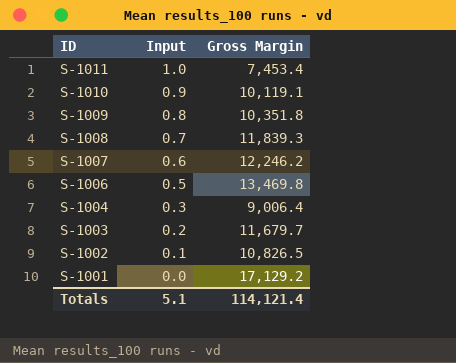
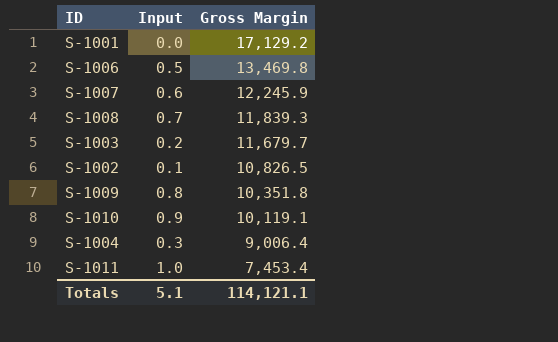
row order: ID descending -> Gross Margin descending
S-1007 | Gross Margin: 12,246.2 -> 12,245.9
Totals | Gross Margin: 114,121.4 -> 114,121.1

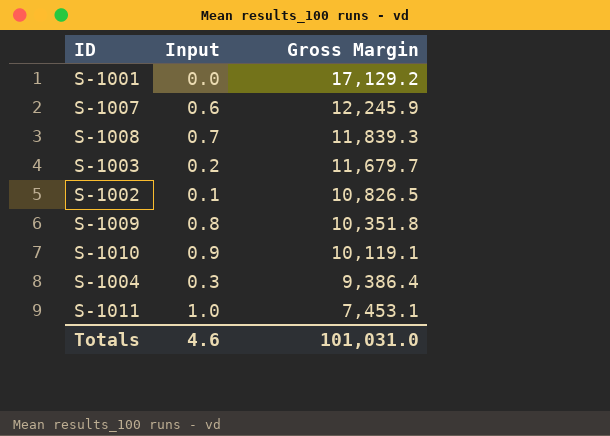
row S-1006: 0.5 | 13,469.8 -> none
S-1004 | Gross Margin: 9,006.4 -> 9,386.4
S-1011 | Gross Margin: 7,453.4 -> 7,453.1
Totals | Input: 5.1 -> 4.6
Totals | Gross Margin: 114,121.1 -> 101,031.0

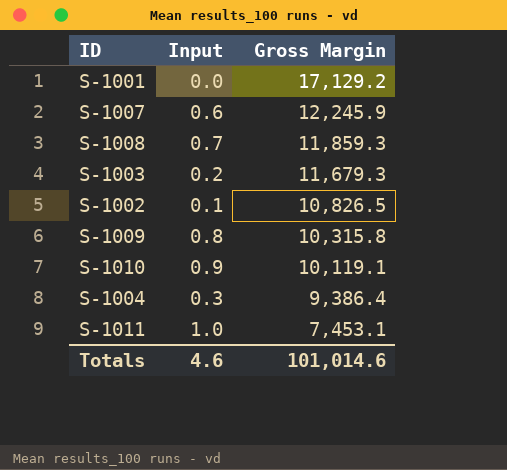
S-1008 | Gross Margin: 11,839.3 -> 11,859.3
S-1003 | Gross Margin: 11,679.7 -> 11,679.3
S-1009 | Gross Margin: 10,351.8 -> 10,315.8
Totals | Gross Margin: 101,031.0 -> 101,014.6

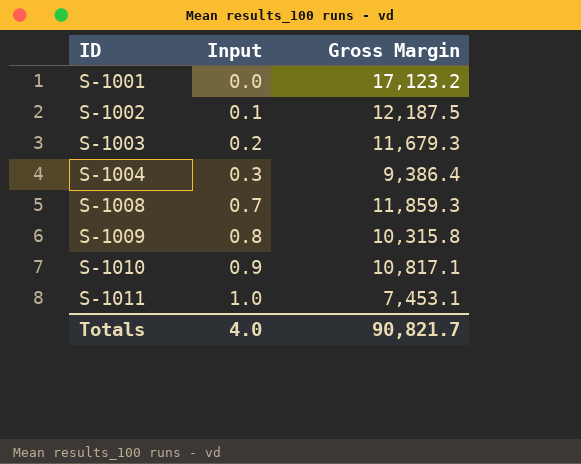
row order: Gross Margin descending -> ID ascending
row S-1007: 0.6 | 12,245.9 -> none
S-1001 | Gross Margin: 17,129.2 -> 17,123.2
S-1002 | Gross Margin: 10,826.5 -> 12,187.5
S-1010 | Gross Margin: 10,119.1 -> 10,817.1
Totals | Input: 4.6 -> 4.0
Totals | Gross Margin: 101,014.6 -> 90,821.7

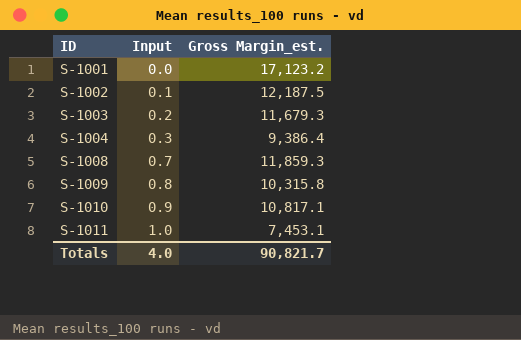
column name: Gross Margin -> Gross Margin_est.

